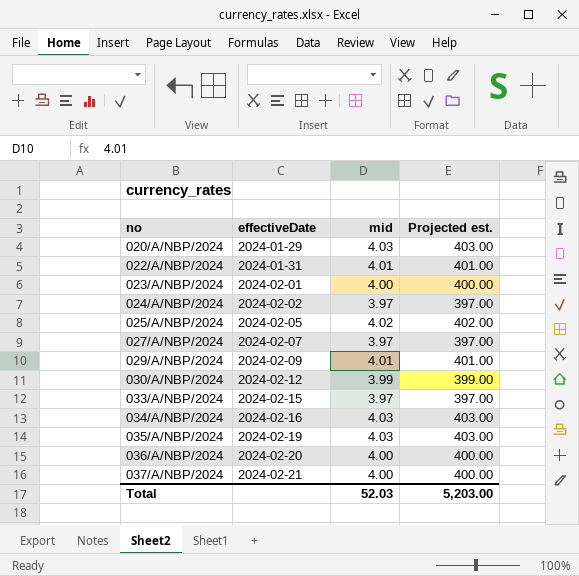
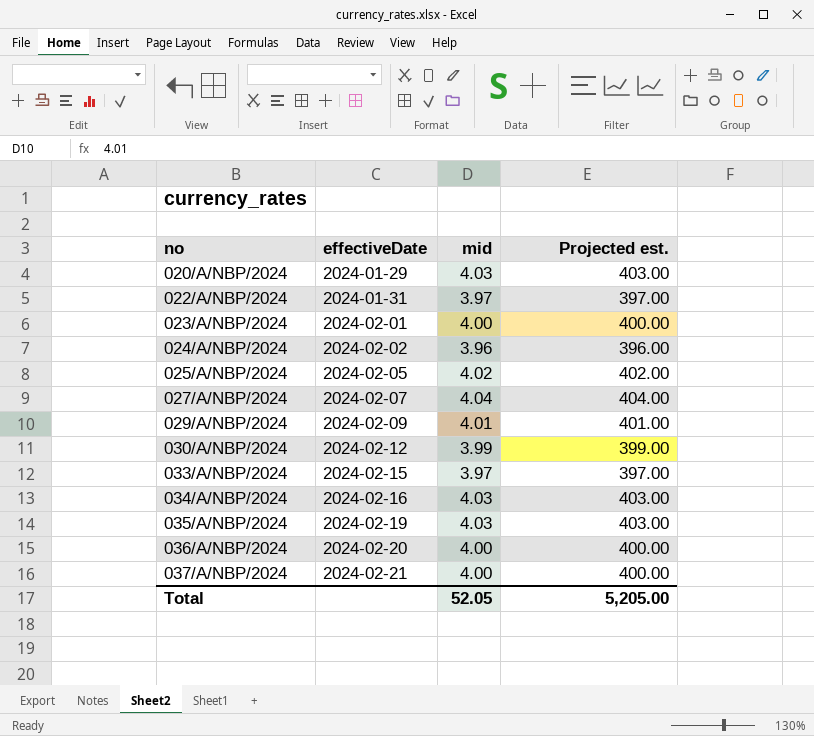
022/A/NBP/2024 | mid: 4.01 -> 3.97
022/A/NBP/2024 | Projected est.: 401.00 -> 397.00
024/A/NBP/2024 | mid: 3.97 -> 3.96
024/A/NBP/2024 | Projected est.: 397.00 -> 396.00
027/A/NBP/2024 | mid: 3.97 -> 4.04
027/A/NBP/2024 | Projected est.: 397.00 -> 404.00
Total | mid: 52.03 -> 52.05
Total | Projected est.: 5,203.00 -> 5,205.00

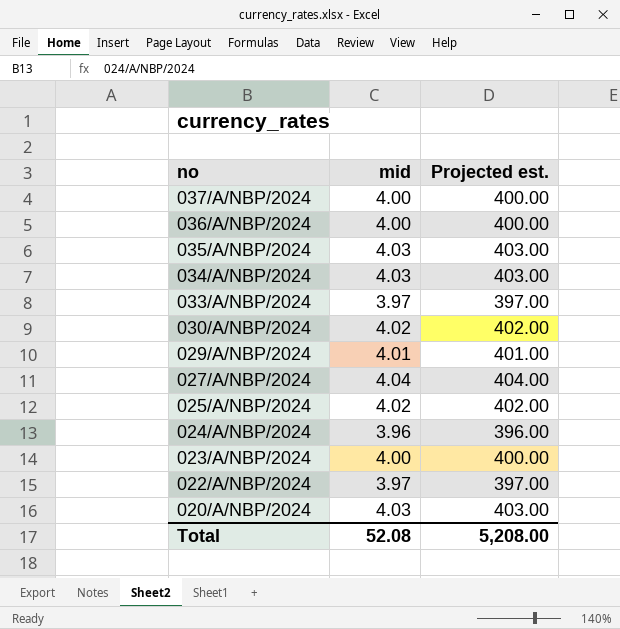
row order: no ascending -> no descending
column effectiveDate | position: 2 -> none
030/A/NBP/2024 | mid: 3.99 -> 4.02
030/A/NBP/2024 | Projected est.: 399.00 -> 402.00
Total | mid: 52.05 -> 52.08
Total | Projected est.: 5,205.00 -> 5,208.00

